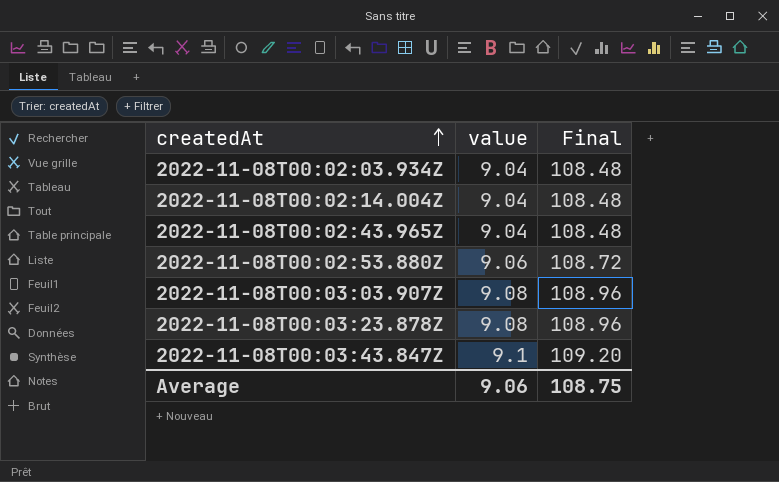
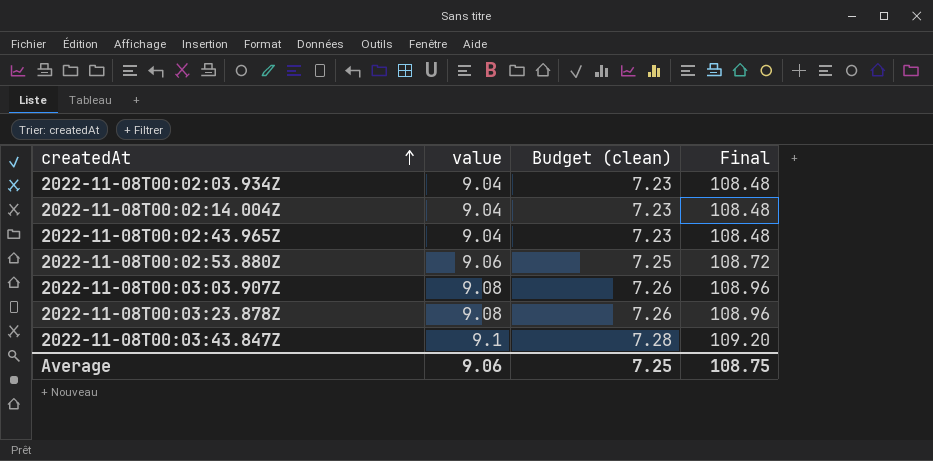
column Budget (clean) | formula: none -> [value] * 0.8

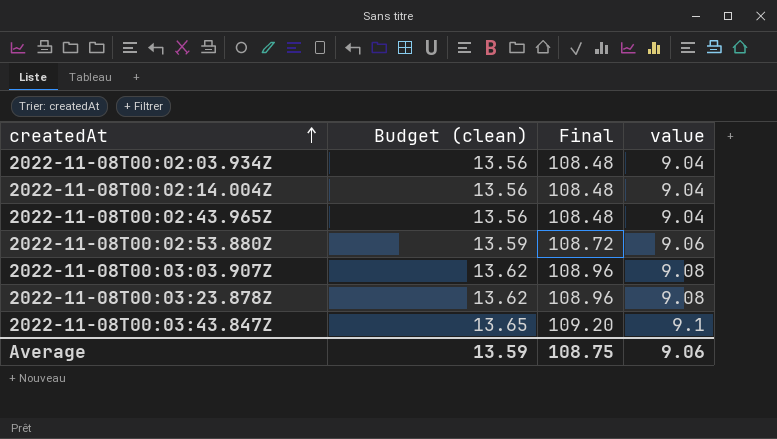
column Budget (clean) | formula: [value] * 0.8 -> [value] * 1.5
column value | position: 2 -> 4
Average | Budget (clean): 7.25 -> 13.59

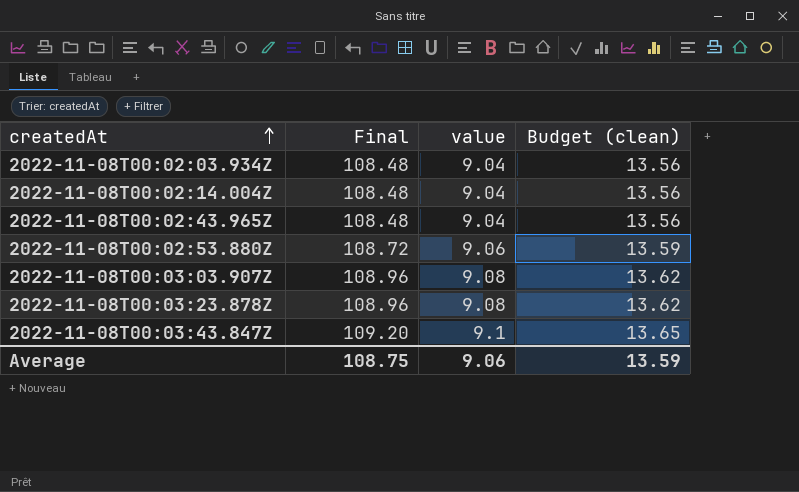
column Budget (clean) | position: 2 -> 4

